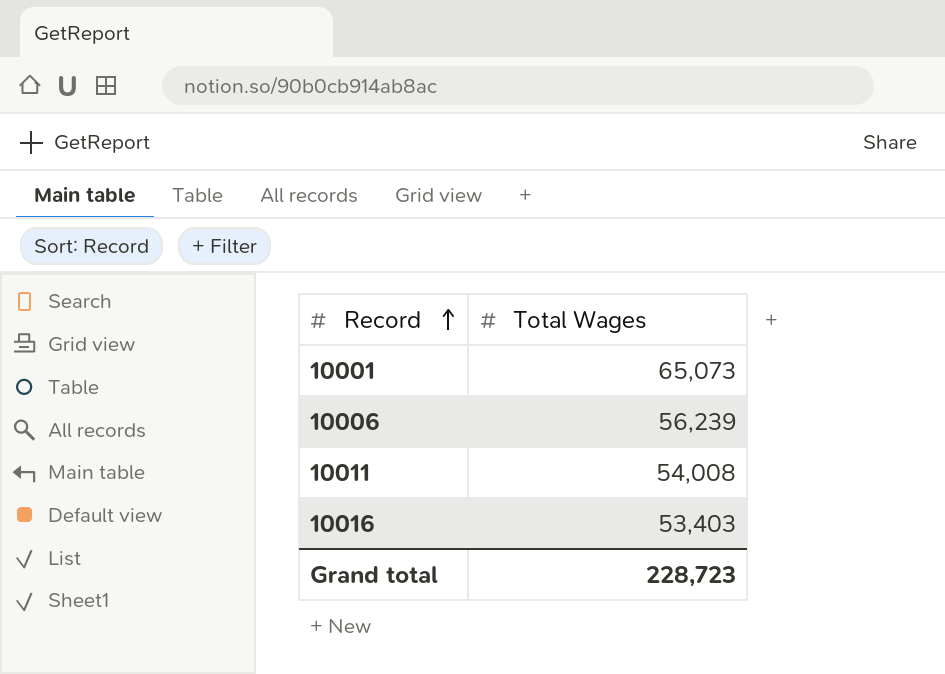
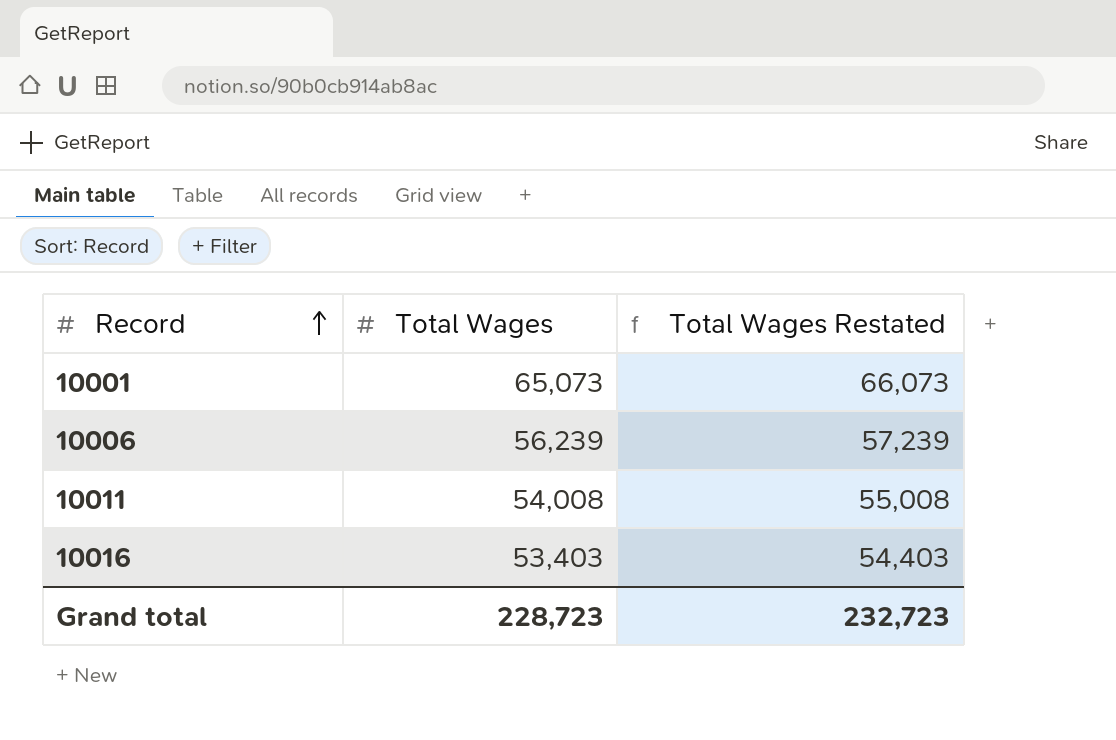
column Total Wages Restated | formula: none -> [Total Wages] + 1000

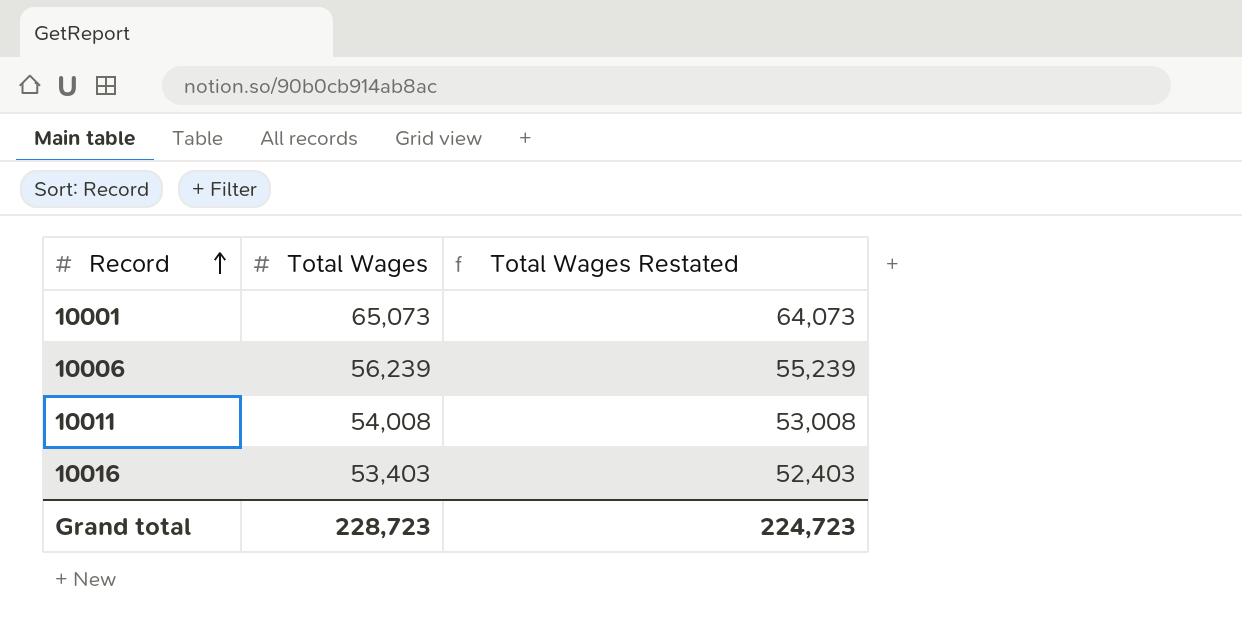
column Total Wages Restated | formula: [Total Wages] + 1000 -> [Total Wages] - 1000
Grand total | Total Wages Restated: 232,723 -> 224,723

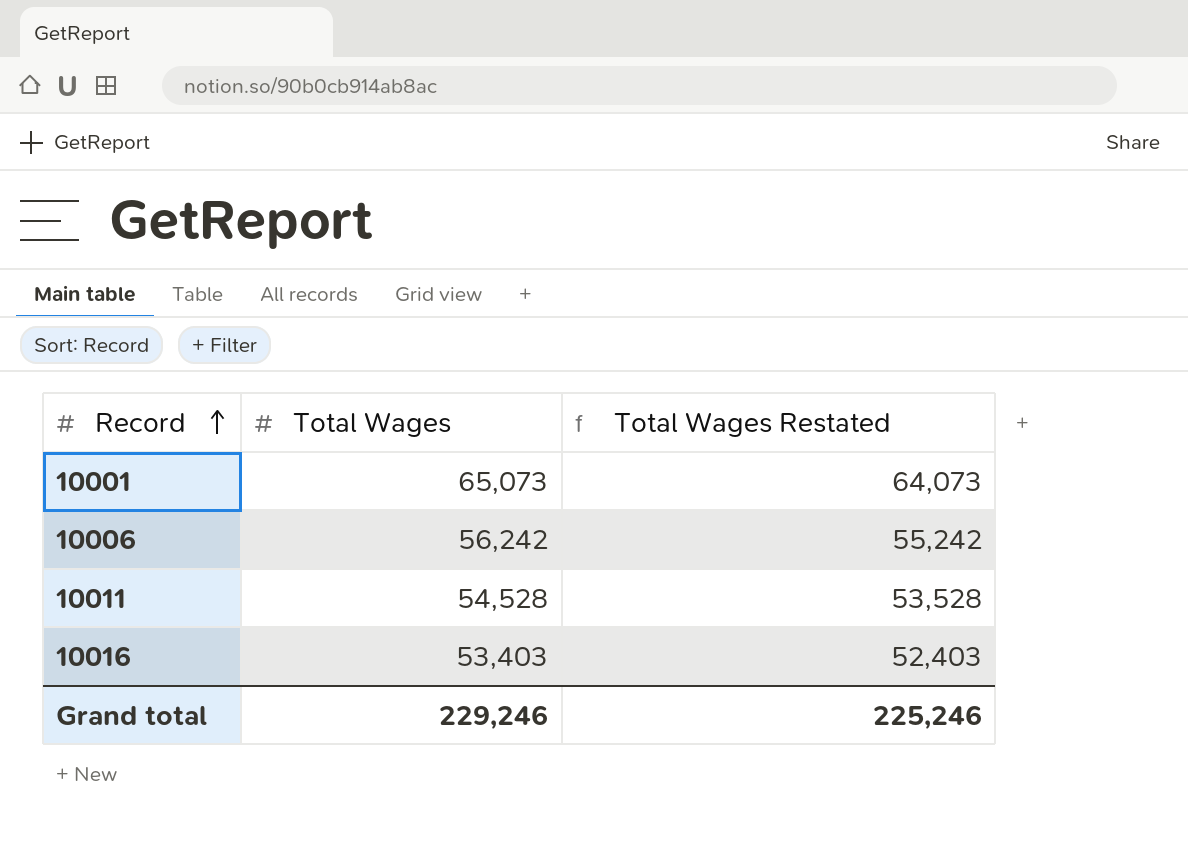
10006 | Total Wages: 56,239 -> 56,242
10006 | Total Wages Restated: 55,239 -> 55,242
10011 | Total Wages: 54,008 -> 54,528
10011 | Total Wages Restated: 53,008 -> 53,528
Grand total | Total Wages: 228,723 -> 229,246
Grand total | Total Wages Restated: 224,723 -> 225,246

